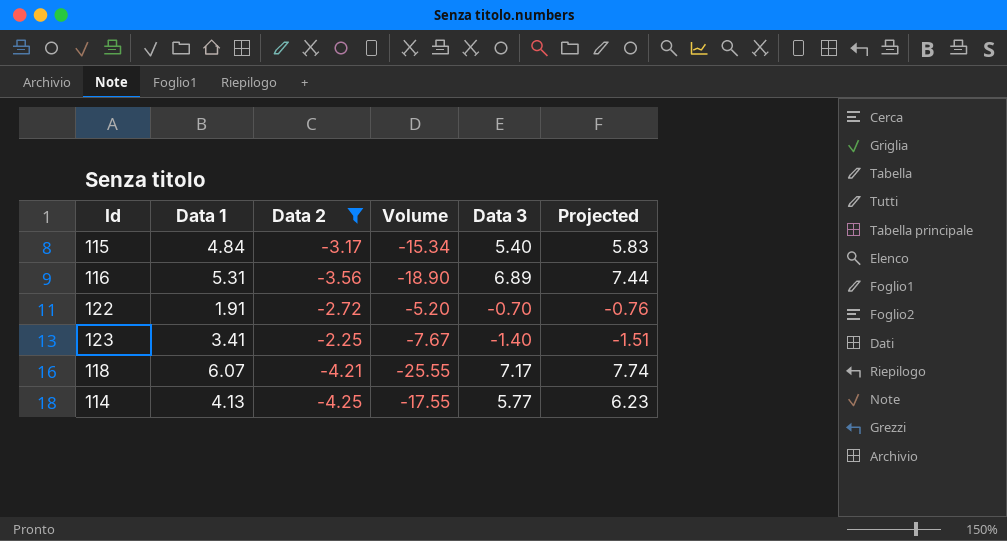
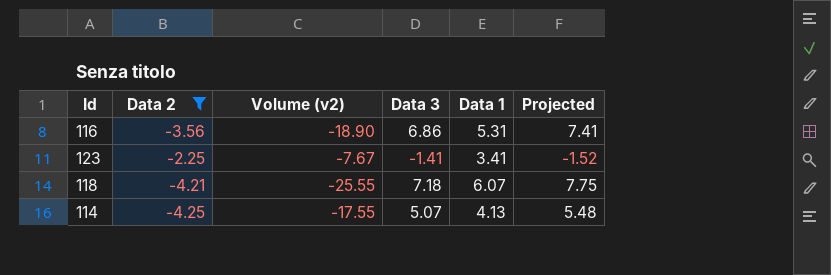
column name: Volume -> Volume (v2)
column Data 1 | position: 2 -> 5
row 115: 4.84 | -3.17 | -15.34 | 5.40 | 5.83 -> none
row 122: 1.91 | -2.72 | -5.20 | -0.70 | -0.76 -> none
116 | Data 3: 6.89 -> 6.86
116 | Projected: 7.44 -> 7.41
123 | Data 3: -1.40 -> -1.41
123 | Projected: -1.51 -> -1.52
118 | Data 3: 7.17 -> 7.18
118 | Projected: 7.74 -> 7.75
114 | Data 3: 5.77 -> 5.07
114 | Projected: 6.23 -> 5.48

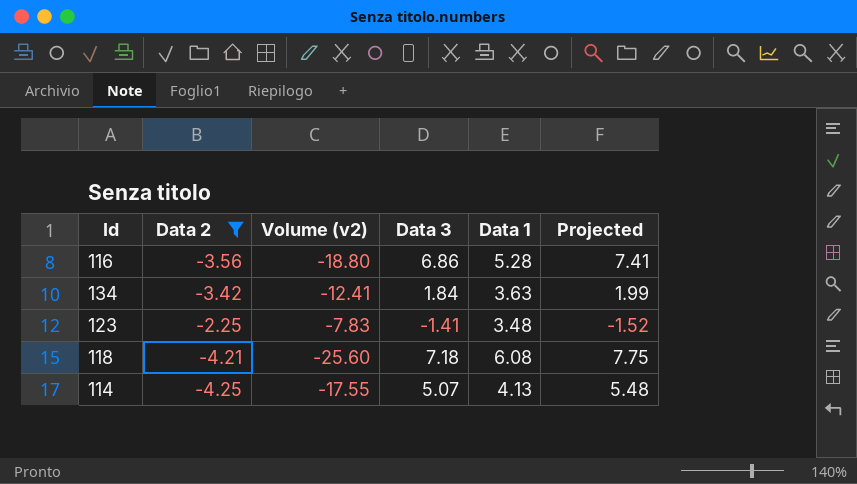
116 | Volume (v2): -18.90 -> -18.80
116 | Data 1: 5.31 -> 5.28
row 134: none -> -3.42 | -12.41 | 1.84 | 3.63 | 1.99
123 | Volume (v2): -7.67 -> -7.83
123 | Data 1: 3.41 -> 3.48
118 | Volume (v2): -25.55 -> -25.60
118 | Data 1: 6.07 -> 6.08

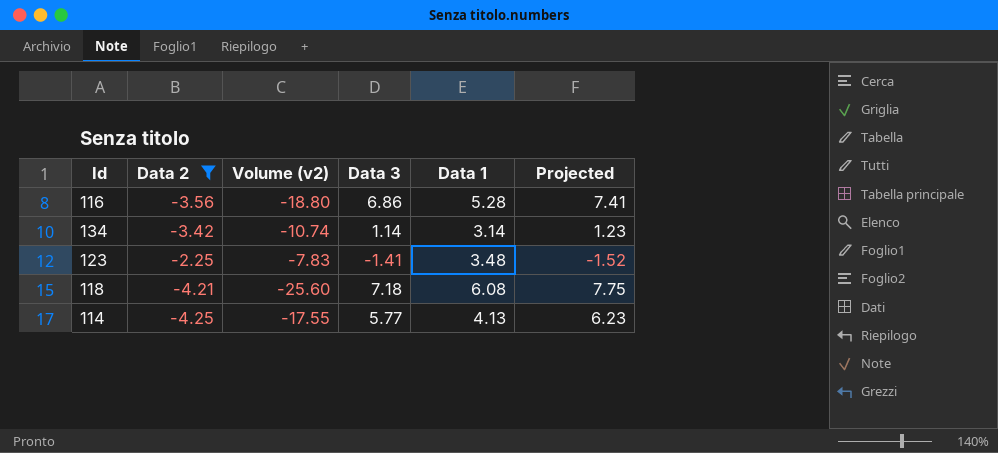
134 | Volume (v2): -12.41 -> -10.74
134 | Data 3: 1.84 -> 1.14
134 | Data 1: 3.63 -> 3.14
134 | Projected: 1.99 -> 1.23
114 | Data 3: 5.07 -> 5.77
114 | Projected: 5.48 -> 6.23

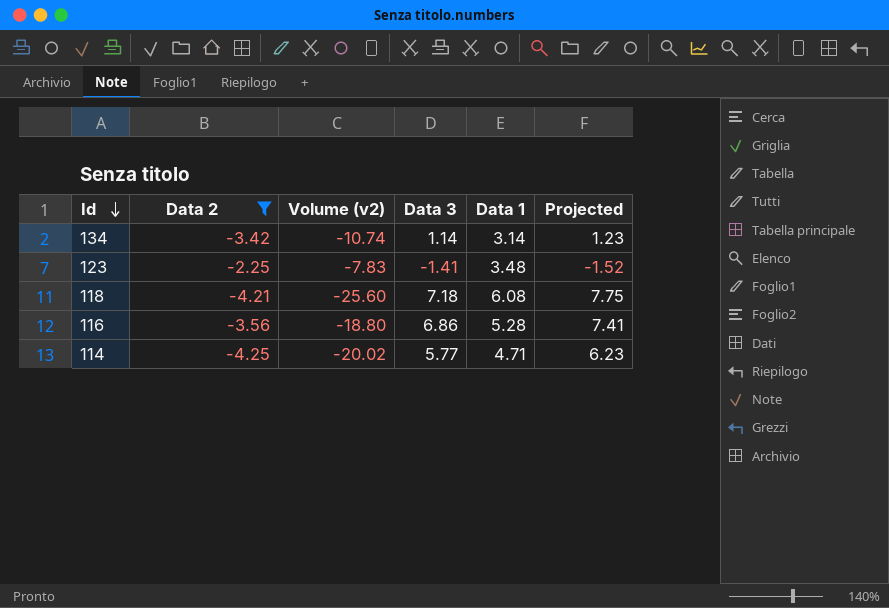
row order: none -> Id descending
114 | Volume (v2): -17.55 -> -20.02
114 | Data 1: 4.13 -> 4.71

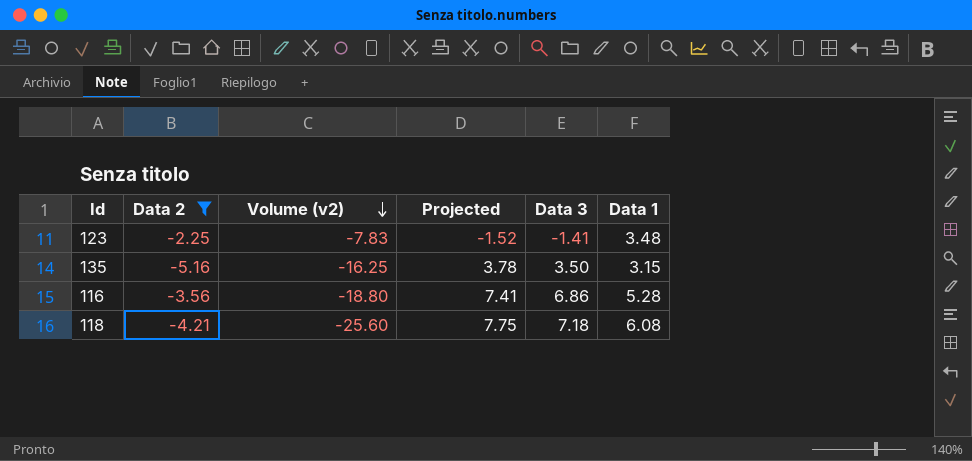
row order: Id descending -> Volume (v2) descending
column Projected | position: 6 -> 4
row 134: -3.42 | -10.74 | 1.14 | 3.14 | 1.23 -> none
row 114: -4.25 | -20.02 | 5.77 | 4.71 | 6.23 -> none
row 135: none -> -5.16 | -16.25 | 3.78 | 3.50 | 3.15

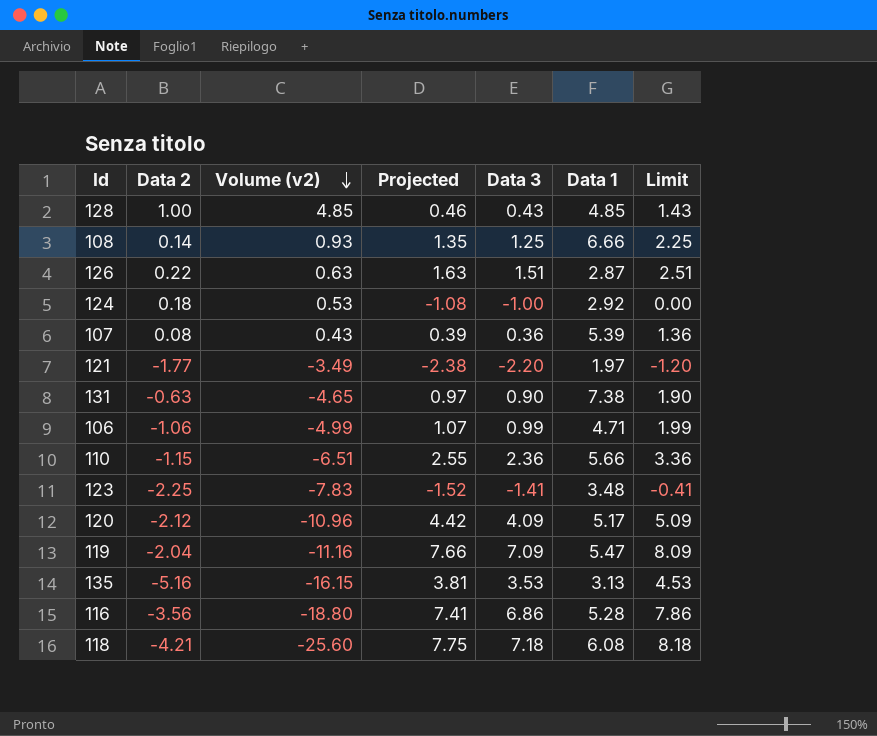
filter: Data 2 <= -2.25 -> none
column Limit | formula: none -> [Data 3] + 1
135 | Volume (v2): -16.25 -> -16.15
135 | Projected: 3.78 -> 3.81
135 | Data 3: 3.50 -> 3.53
135 | Data 1: 3.15 -> 3.13

